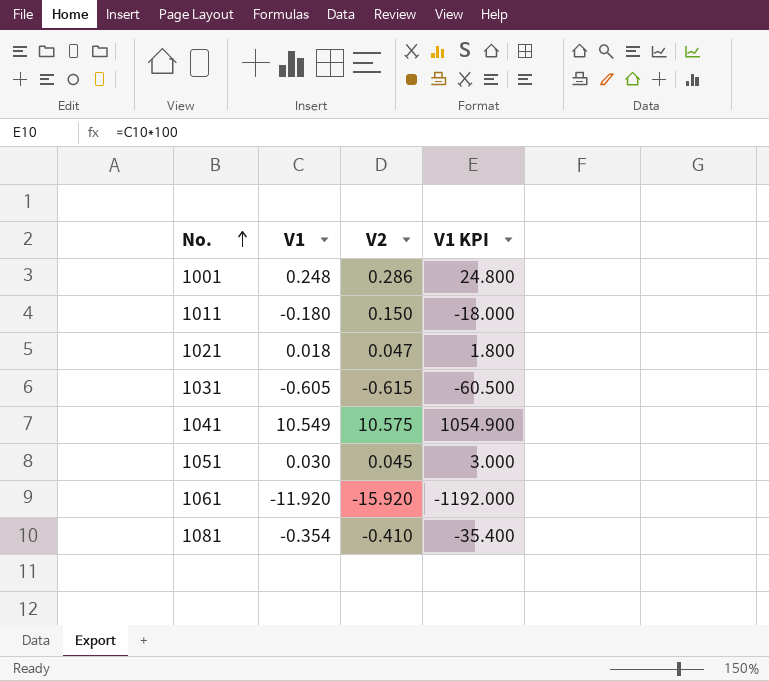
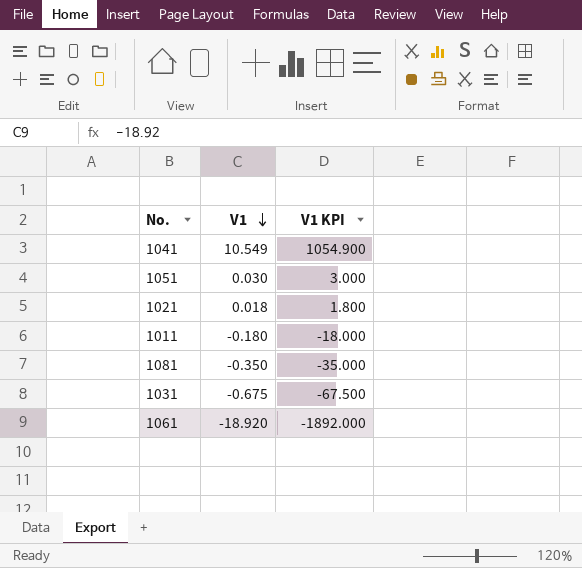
row order: No. ascending -> V1 descending
column V2 | position: 3 -> none
row 1001: 0.248 | 0.286 | 24.800 -> none
1081 | V1: -0.354 -> -0.350
1081 | V1 KPI: -35.400 -> -35.000
1031 | V1: -0.605 -> -0.675
1031 | V1 KPI: -60.500 -> -67.500
1061 | V1: -11.920 -> -18.920
1061 | V1 KPI: -1192.000 -> -1892.000

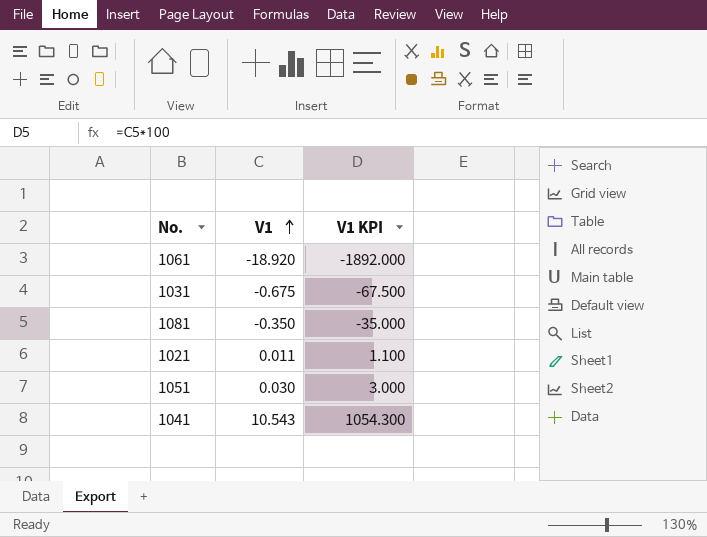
row order: V1 descending -> V1 ascending
row 1011: -0.180 | -18.000 -> none
1021 | V1: 0.018 -> 0.011
1021 | V1 KPI: 1.800 -> 1.100
1041 | V1: 10.549 -> 10.543
1041 | V1 KPI: 1054.900 -> 1054.300

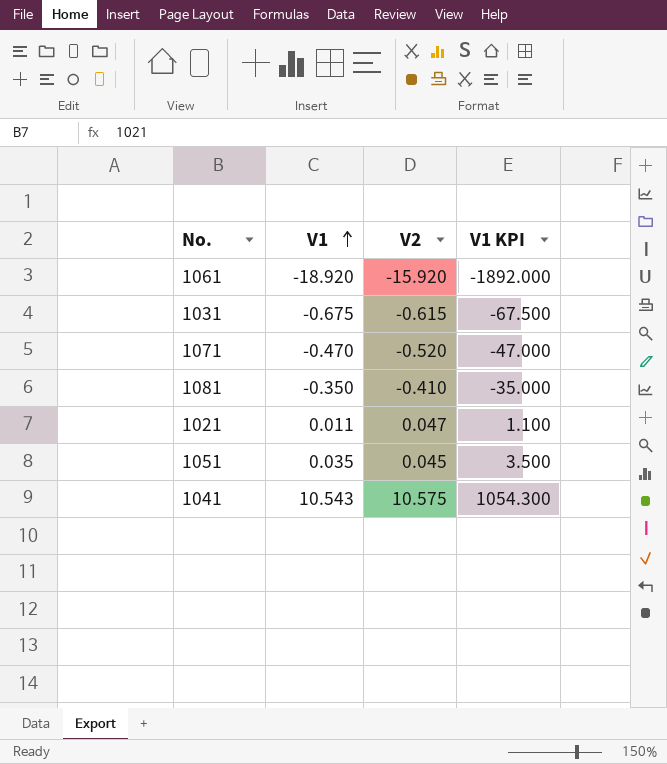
column V2 | position: none -> 3
row 1071: none -> -0.470 | -0.520 | -47.000
1051 | V1: 0.030 -> 0.035
1051 | V1 KPI: 3.000 -> 3.500

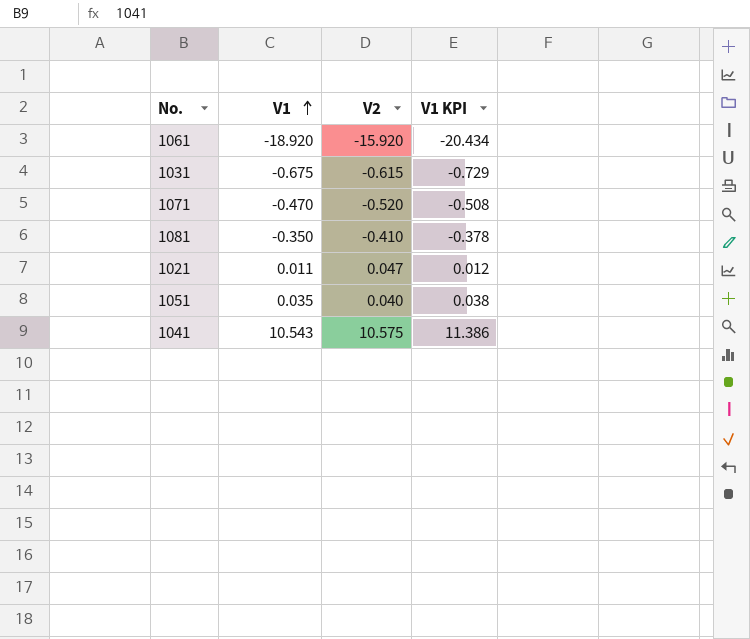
column V1 KPI | formula: [V1] * 100 -> [V1] * 1.08
1051 | V2: 0.045 -> 0.040

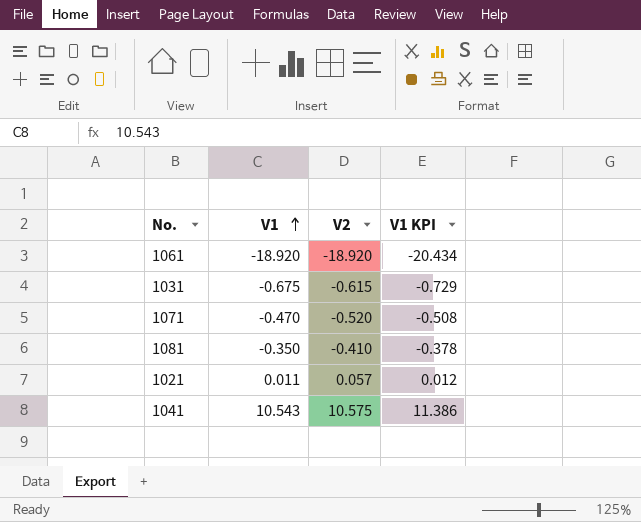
row 1051: 0.035 | 0.040 | 0.038 -> none
1061 | V2: -15.920 -> -18.920
1021 | V2: 0.047 -> 0.057

